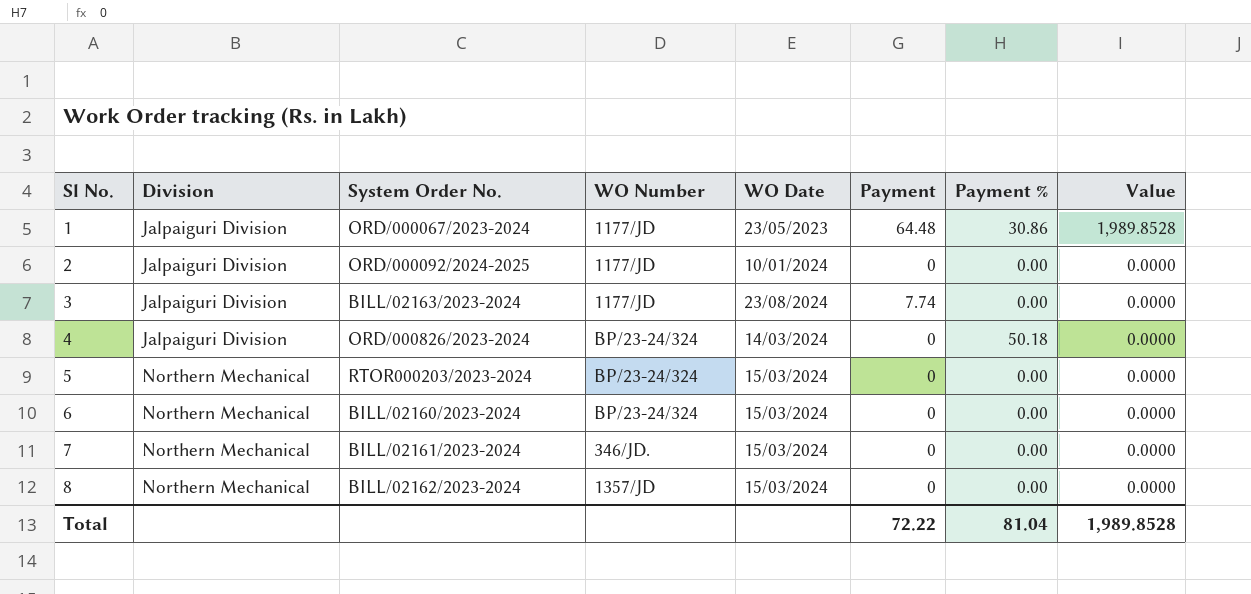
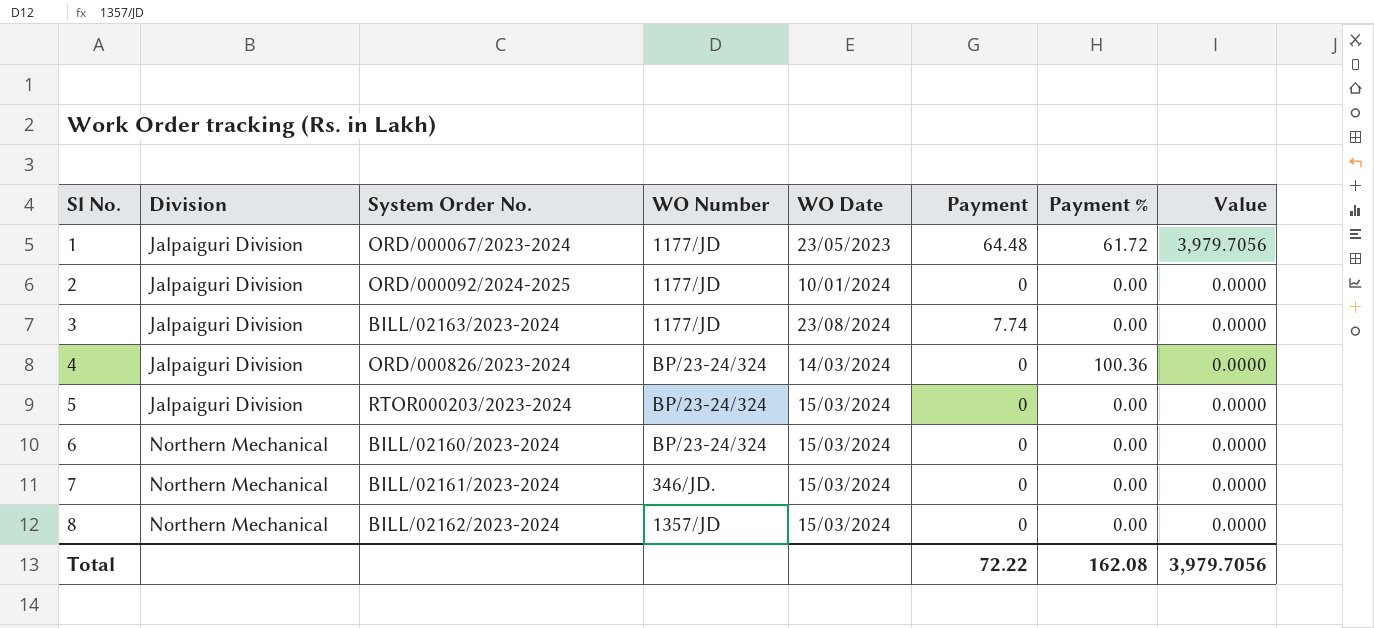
1 | Payment %: 30.86 -> 61.72
1 | Value: 1,989.8528 -> 3,979.7056
4 | Payment %: 50.18 -> 100.36
5 | Division: Northern Mechanical -> Jalpaiguri Division
Total | Payment %: 81.04 -> 162.08
Total | Value: 1,989.8528 -> 3,979.7056

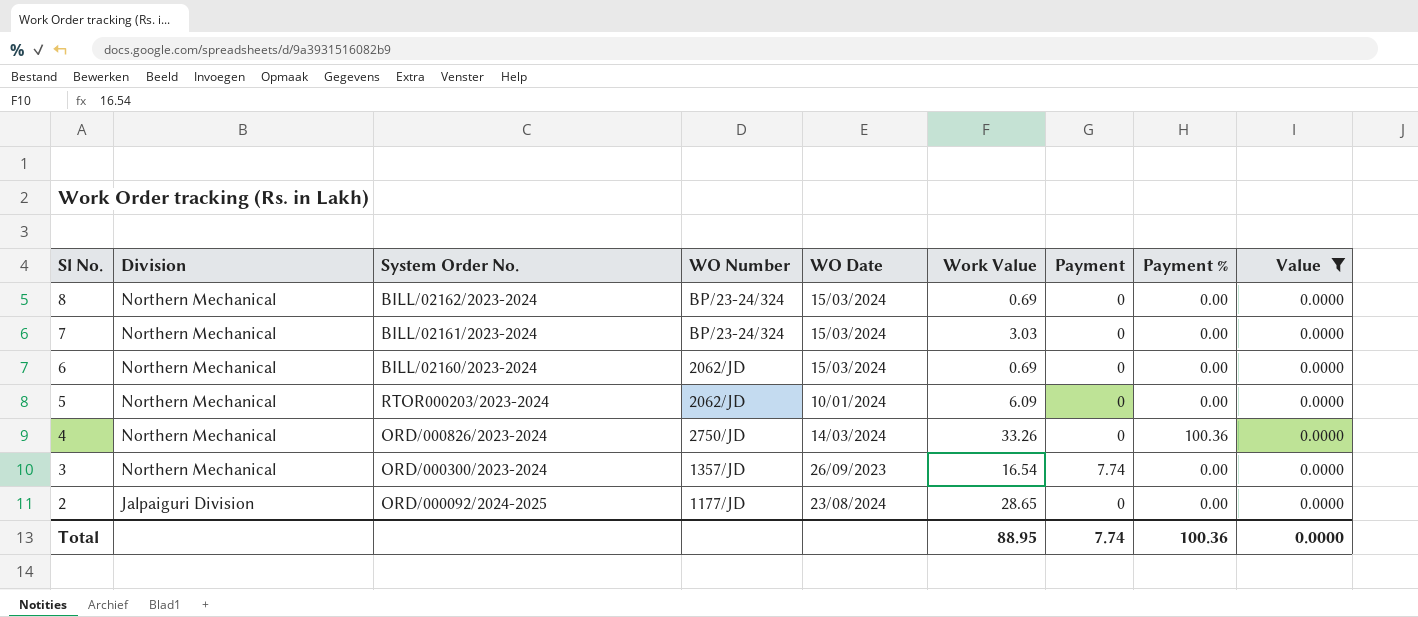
filter: none -> Value = 0.0000
row order: Sl No. ascending -> Sl No. descending
column Work Value | position: none -> 6
8 | WO Number: 1357/JD -> BP/23-24/324
7 | WO Number: 346/JD. -> BP/23-24/324
6 | WO Number: BP/23-24/324 -> 2062/JD
5 | Division: Jalpaiguri Division -> Northern Mechanical
5 | WO Number: BP/23-24/324 -> 2062/JD
5 | WO Date: 15/03/2024 -> 10/01/2024
4 | Division: Jalpaiguri Division -> Northern Mechanical
4 | WO Number: BP/23-24/324 -> 2750/JD
3 | Division: Jalpaiguri Division -> Northern Mechanical
3 | System Order No.: BILL/02163/2023-2024 -> ORD/000300/2023-2024
3 | WO Number: 1177/JD -> 1357/JD
3 | WO Date: 23/08/2024 -> 26/09/2023
2 | WO Date: 10/01/2024 -> 23/08/2024
Total | Payment: 72.22 -> 7.74
Total | Payment %: 162.08 -> 100.36
Total | Value: 3,979.7056 -> 0.0000

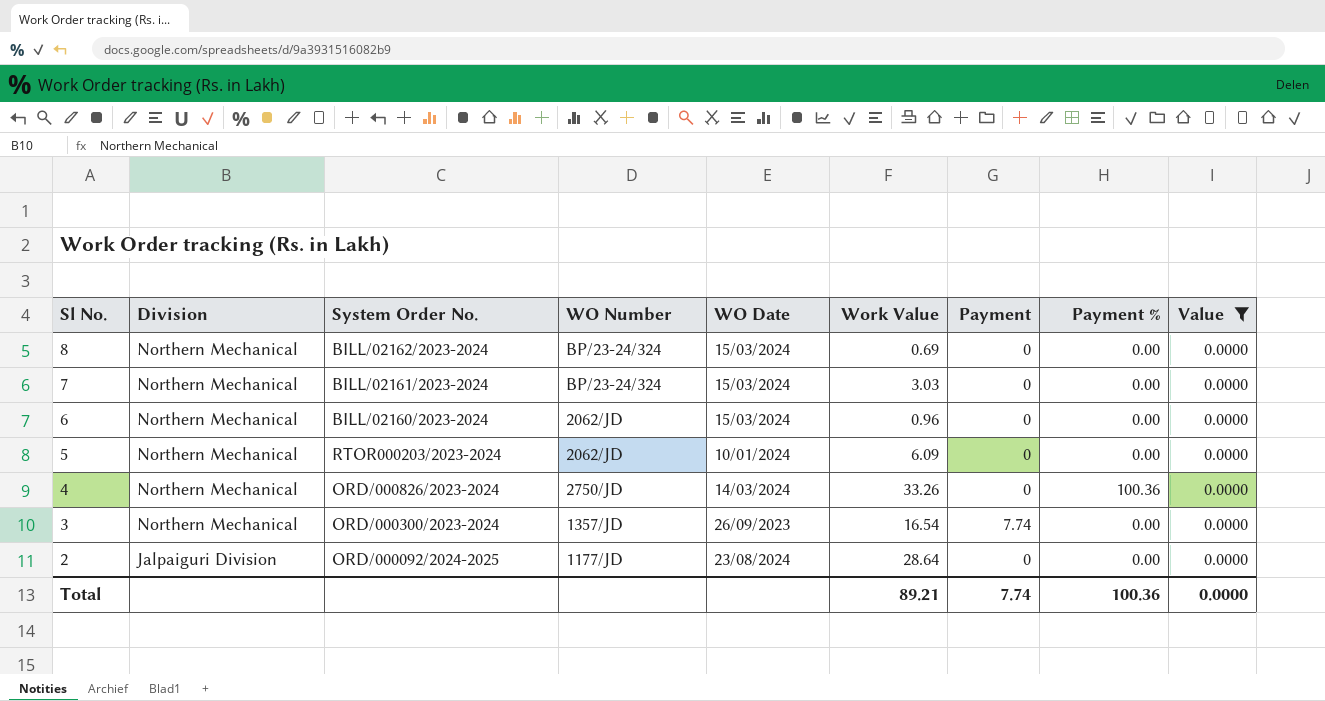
6 | Work Value: 0.69 -> 0.96
2 | Work Value: 28.65 -> 28.64
Total | Work Value: 88.95 -> 89.21

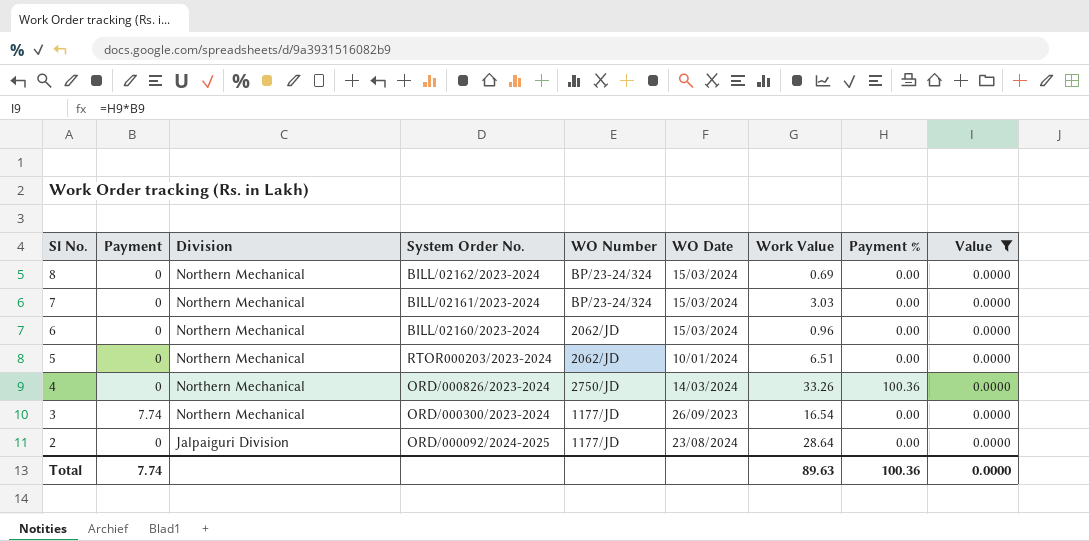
column Payment | position: 7 -> 2
5 | Work Value: 6.09 -> 6.51
3 | WO Number: 1357/JD -> 1177/JD
Total | Work Value: 89.21 -> 89.63

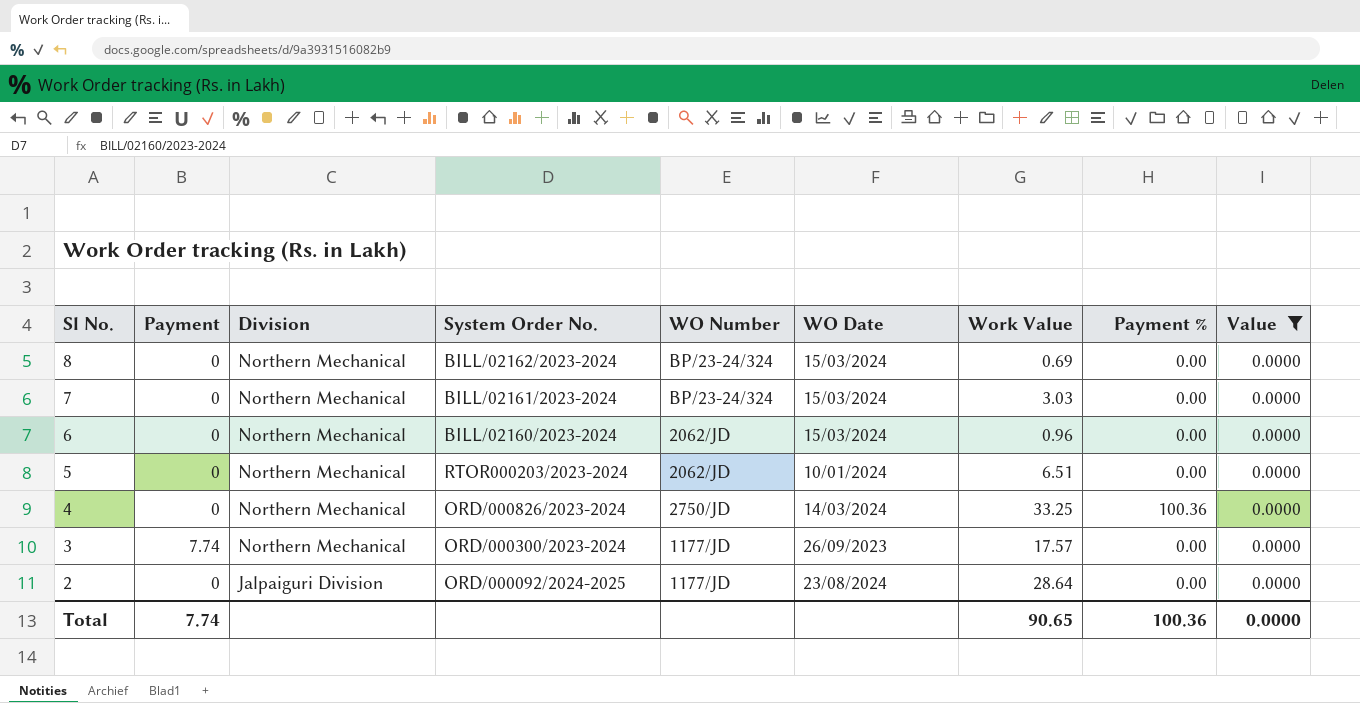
4 | Work Value: 33.26 -> 33.25
3 | Work Value: 16.54 -> 17.57
Total | Work Value: 89.63 -> 90.65

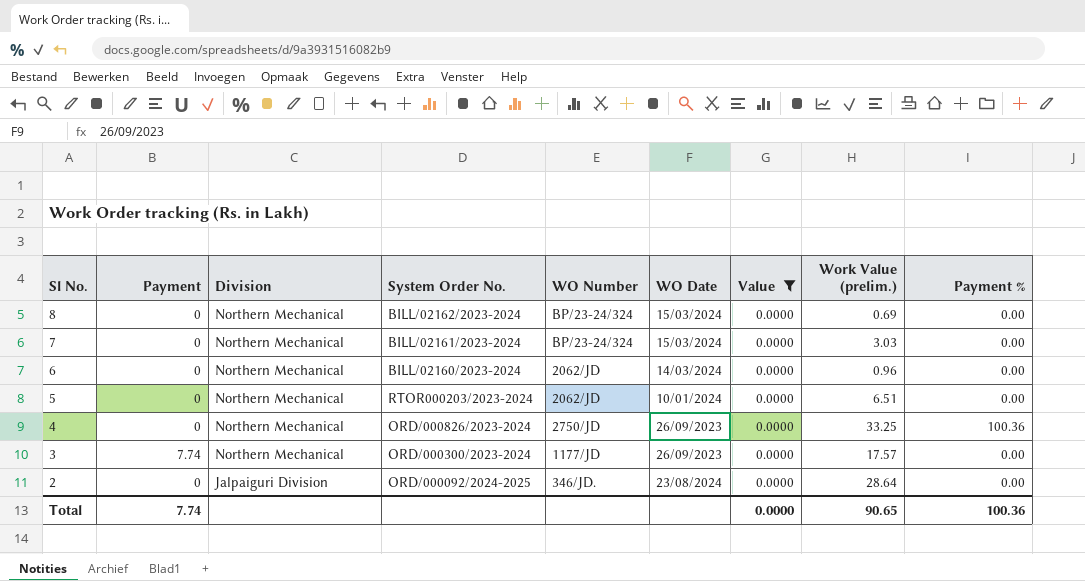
column Value | position: 9 -> 7
column name: Work Value -> Work Value (prelim.)
6 | WO Date: 15/03/2024 -> 14/03/2024
4 | WO Date: 14/03/2024 -> 26/09/2023
2 | WO Number: 1177/JD -> 346/JD.

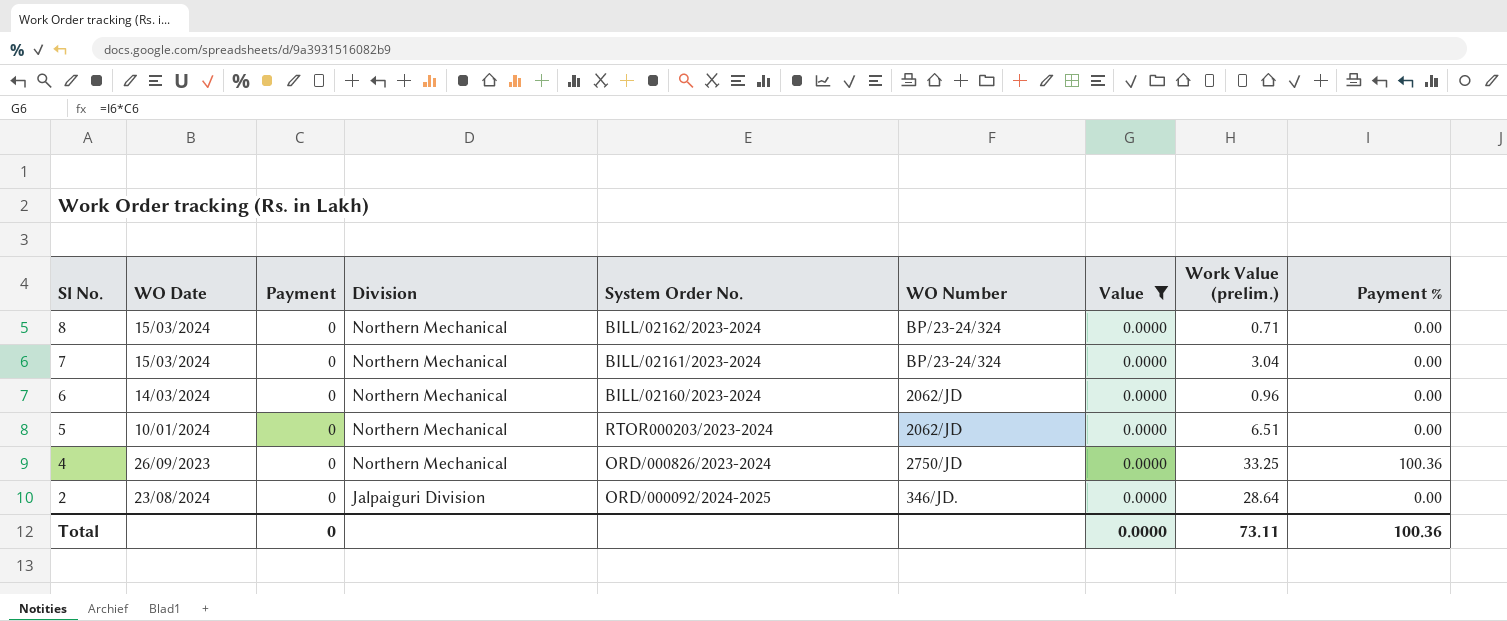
column WO Date | position: 6 -> 2
row 3: 7.74 | Northern Mechanical | ORD/000300/2023-2024 | 1177/JD | 26/09/2023 | 0.0000 | 17.57 | 0.00 -> none
8 | Work Value (prelim.): 0.69 -> 0.71
7 | Work Value (prelim.): 3.03 -> 3.04
Total | Payment: 7.74 -> 0
Total | Work Value (prelim.): 90.65 -> 73.11

